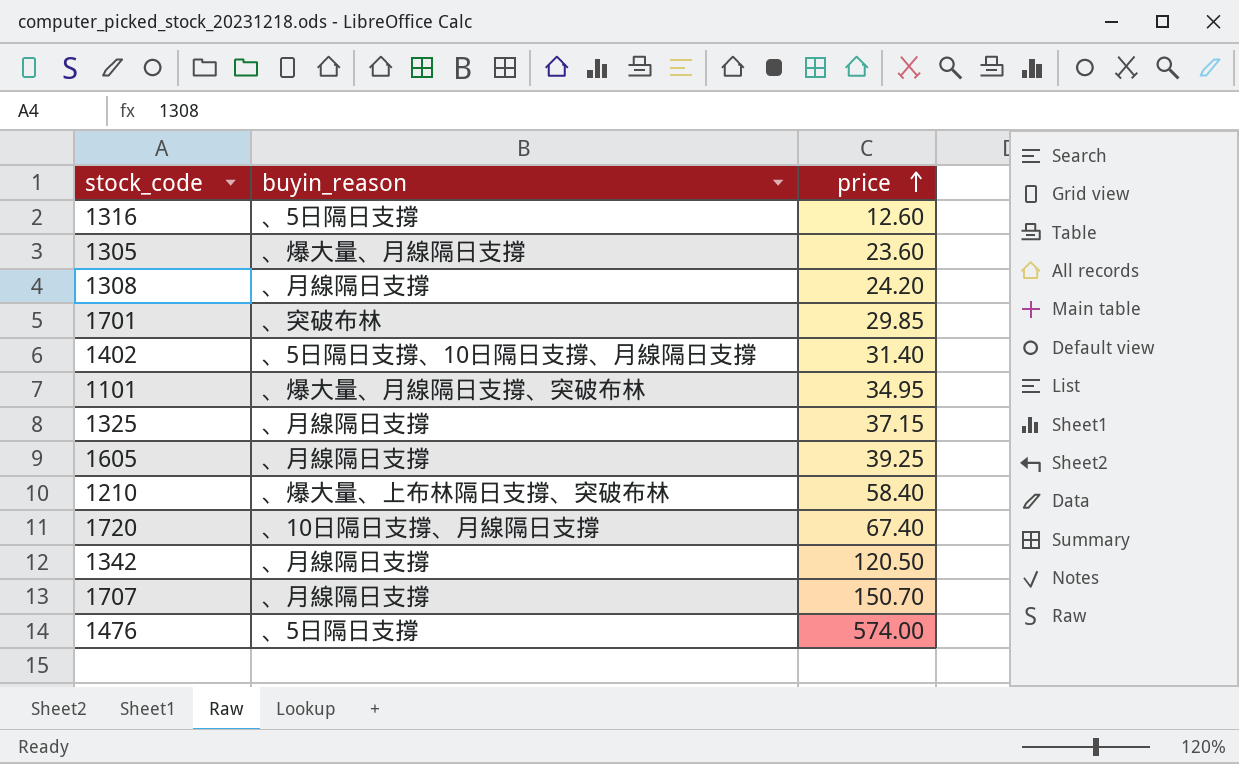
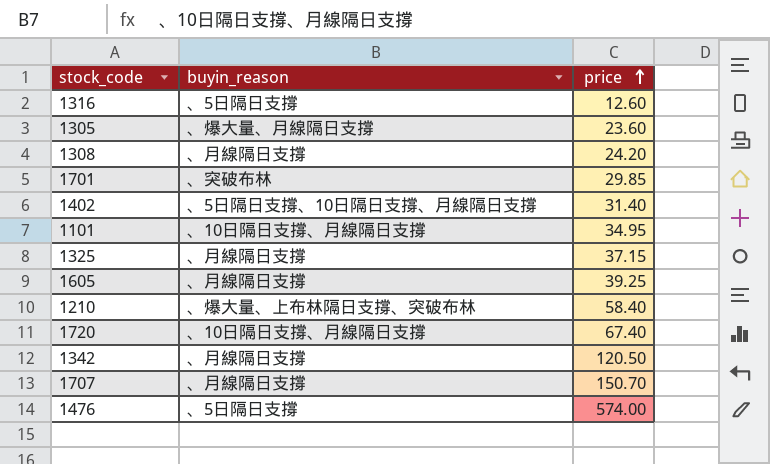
1101 | buyin_reason: 、爆大量、月線隔日支撐、突破布林 -> 、10日隔日支撐、月線隔日支撐

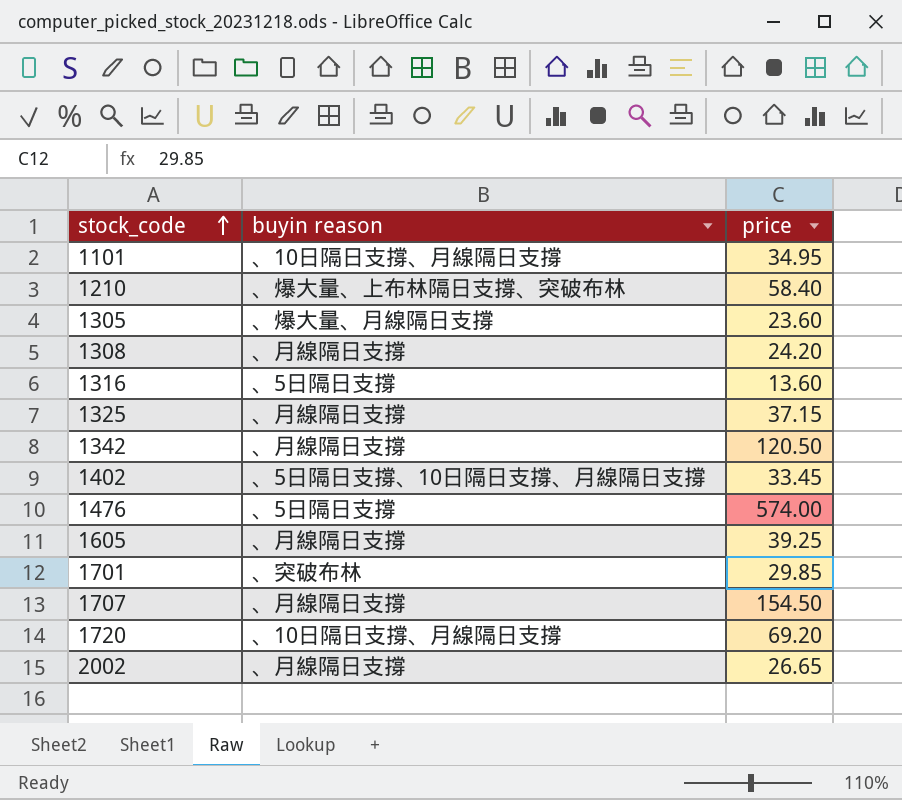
row order: price ascending -> stock_code ascending
column name: buyin_reason -> buyin reason
1316 | price: 12.60 -> 13.60
1402 | price: 31.40 -> 33.45
1707 | price: 150.70 -> 154.50
1720 | price: 67.40 -> 69.20
row 2002: none -> 、月線隔日支撐 | 26.65

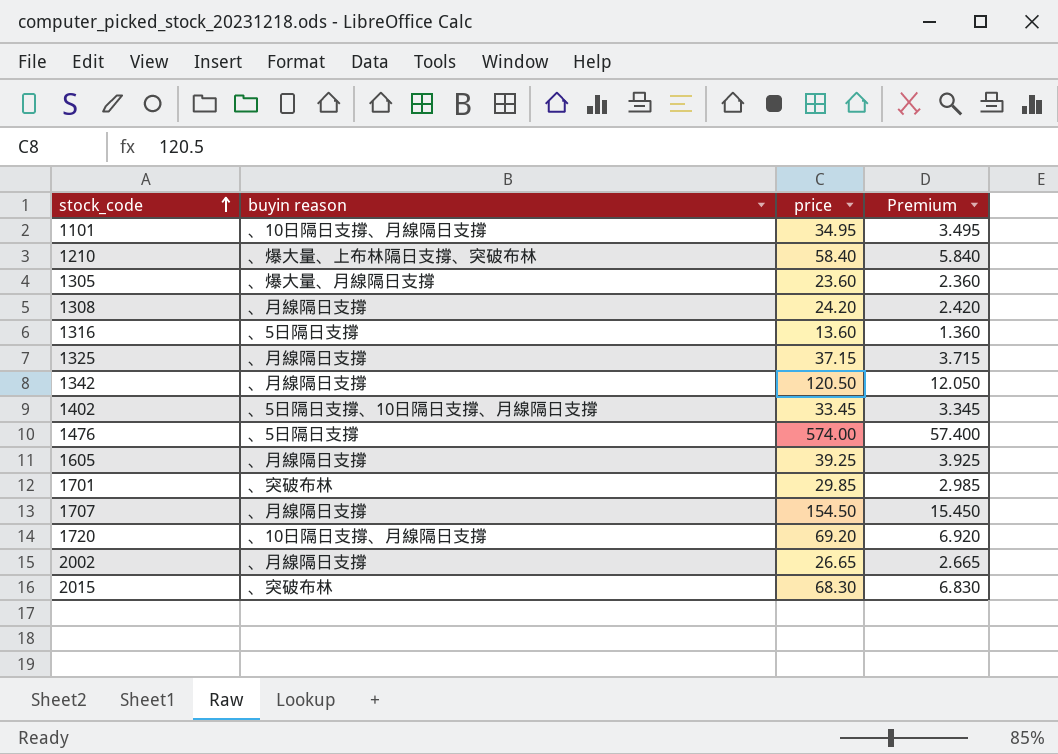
column Premium | formula: none -> [price] * 0.1
row 2015: none -> 、突破布林 | 68.30 | 6.830

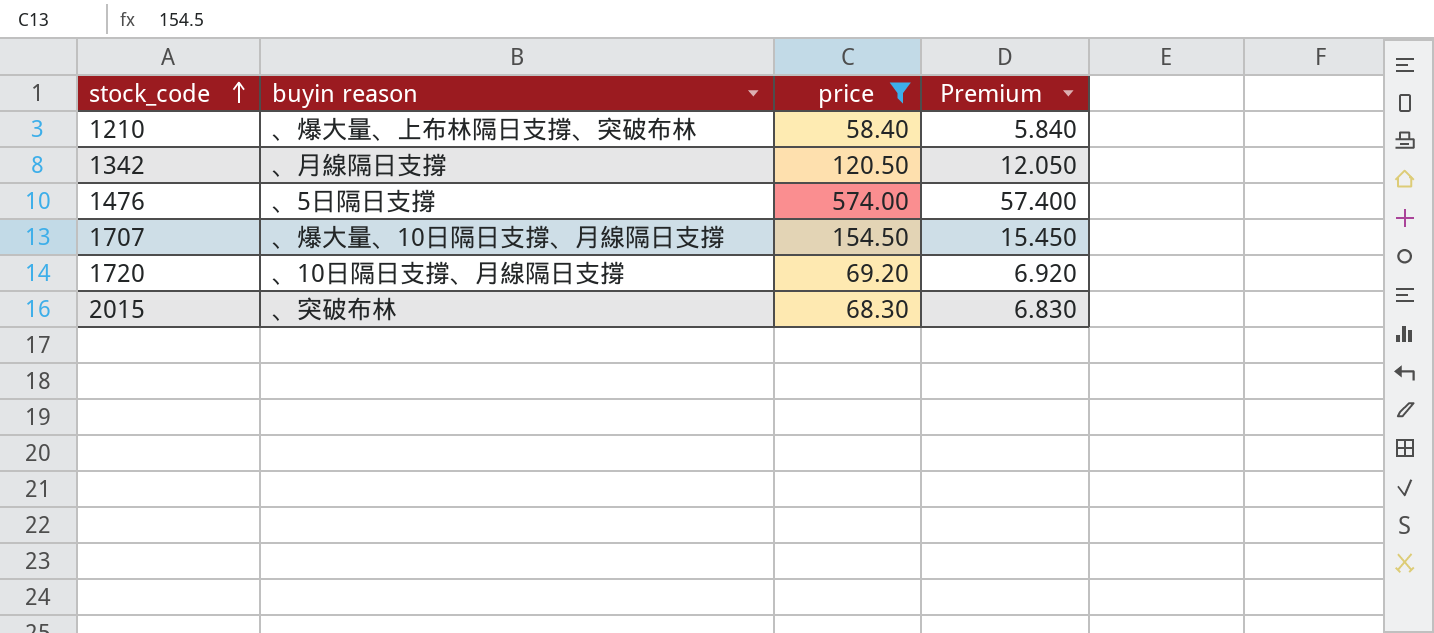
filter: none -> price >= 58.40
1707 | buyin reason: 、月線隔日支撐 -> 、爆大量、10日隔日支撐、月線隔日支撐

